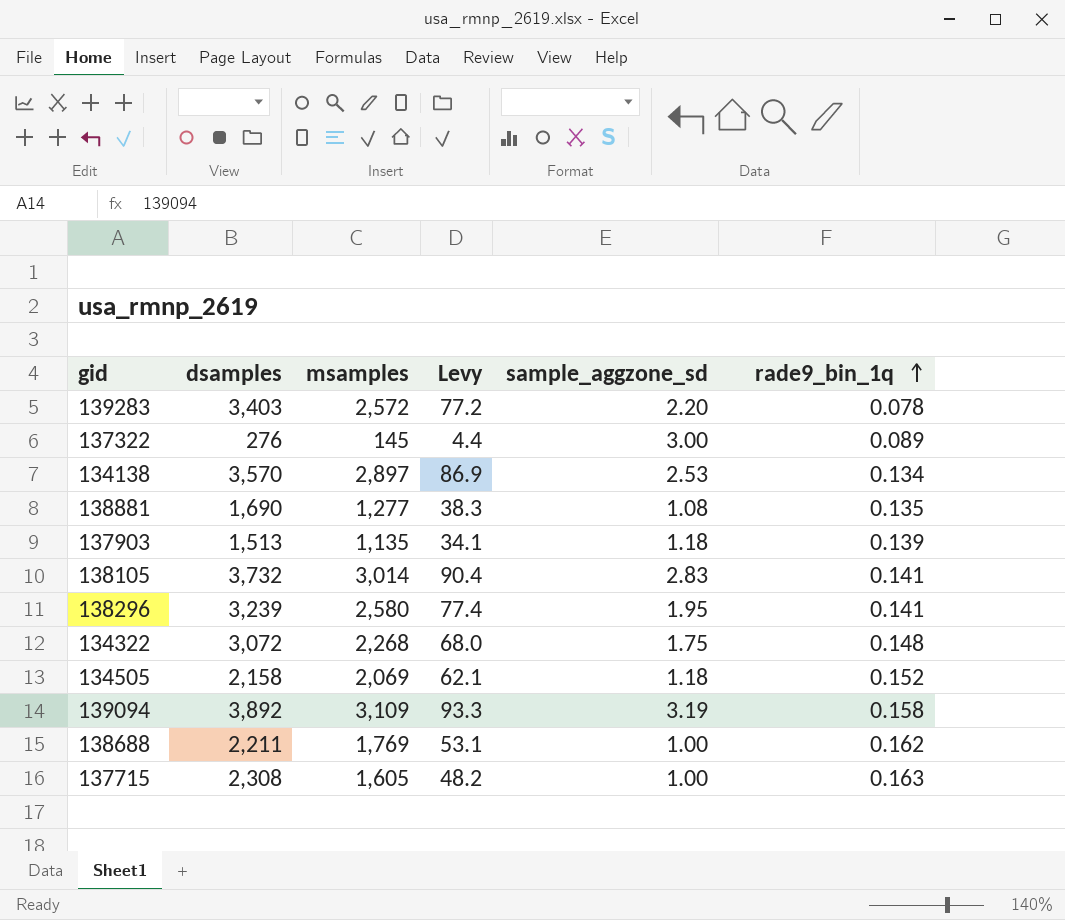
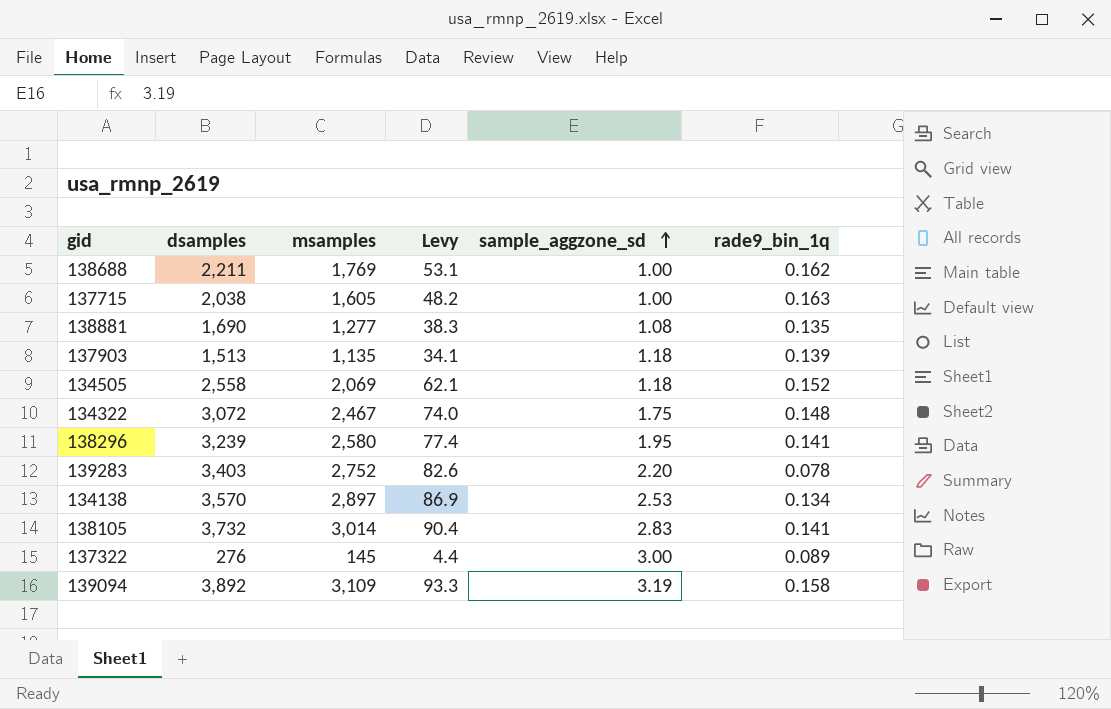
row order: rade9_bin_1q ascending -> sample_aggzone_sd ascending
137715 | dsamples: 2,308 -> 2,038
134505 | dsamples: 2,158 -> 2,558
134322 | msamples: 2,268 -> 2,467
134322 | Levy: 68.0 -> 74.0
139283 | msamples: 2,572 -> 2,752
139283 | Levy: 77.2 -> 82.6

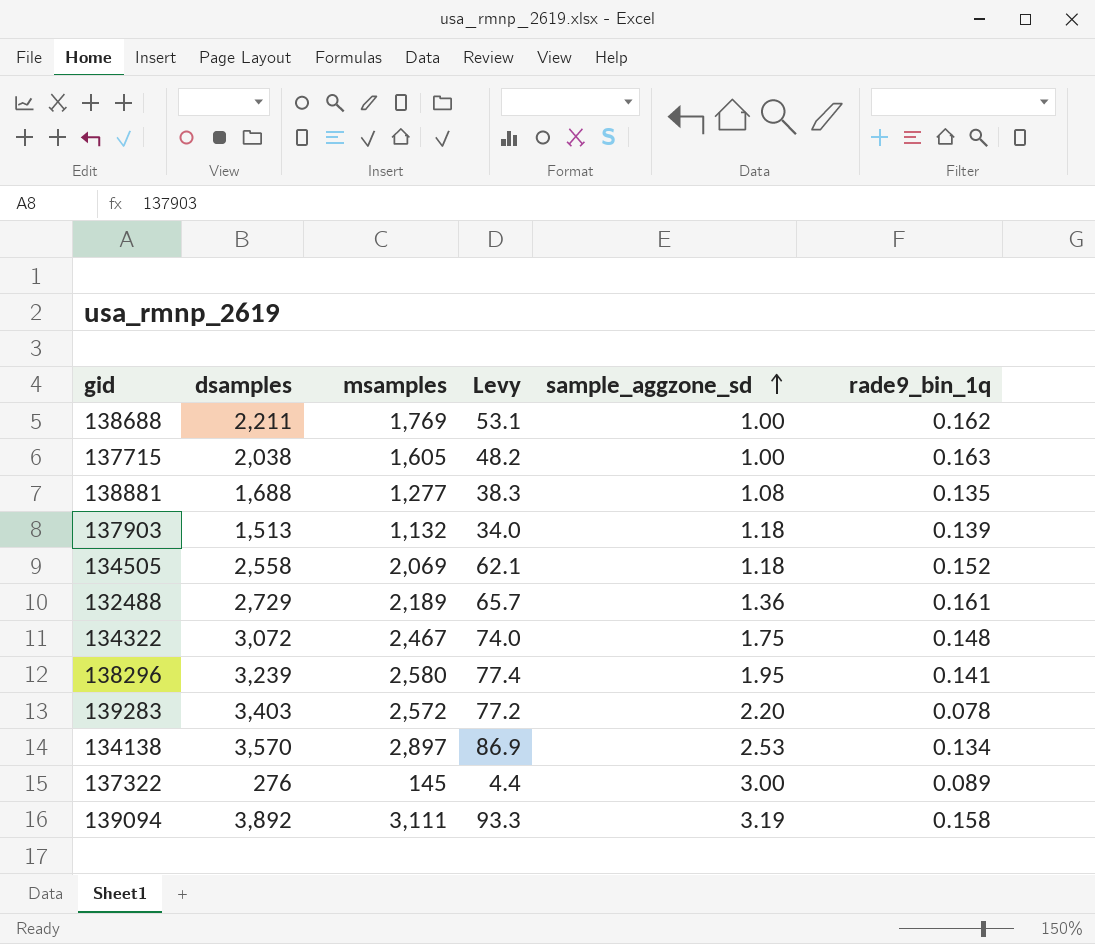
row 138105: 3,732 | 3,014 | 90.4 | 2.83 | 0.141 -> none
138881 | dsamples: 1,690 -> 1,688
137903 | msamples: 1,135 -> 1,132
137903 | Levy: 34.1 -> 34.0
row 132488: none -> 2,729 | 2,189 | 65.7 | 1.36 | 0.161
139283 | msamples: 2,752 -> 2,572
139283 | Levy: 82.6 -> 77.2
139094 | msamples: 3,109 -> 3,111

